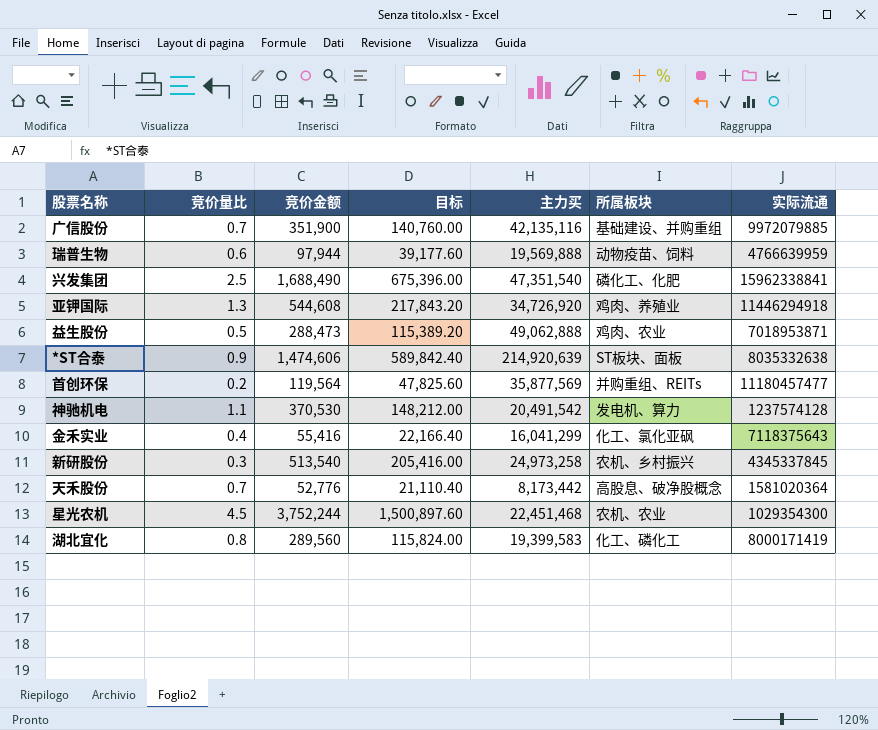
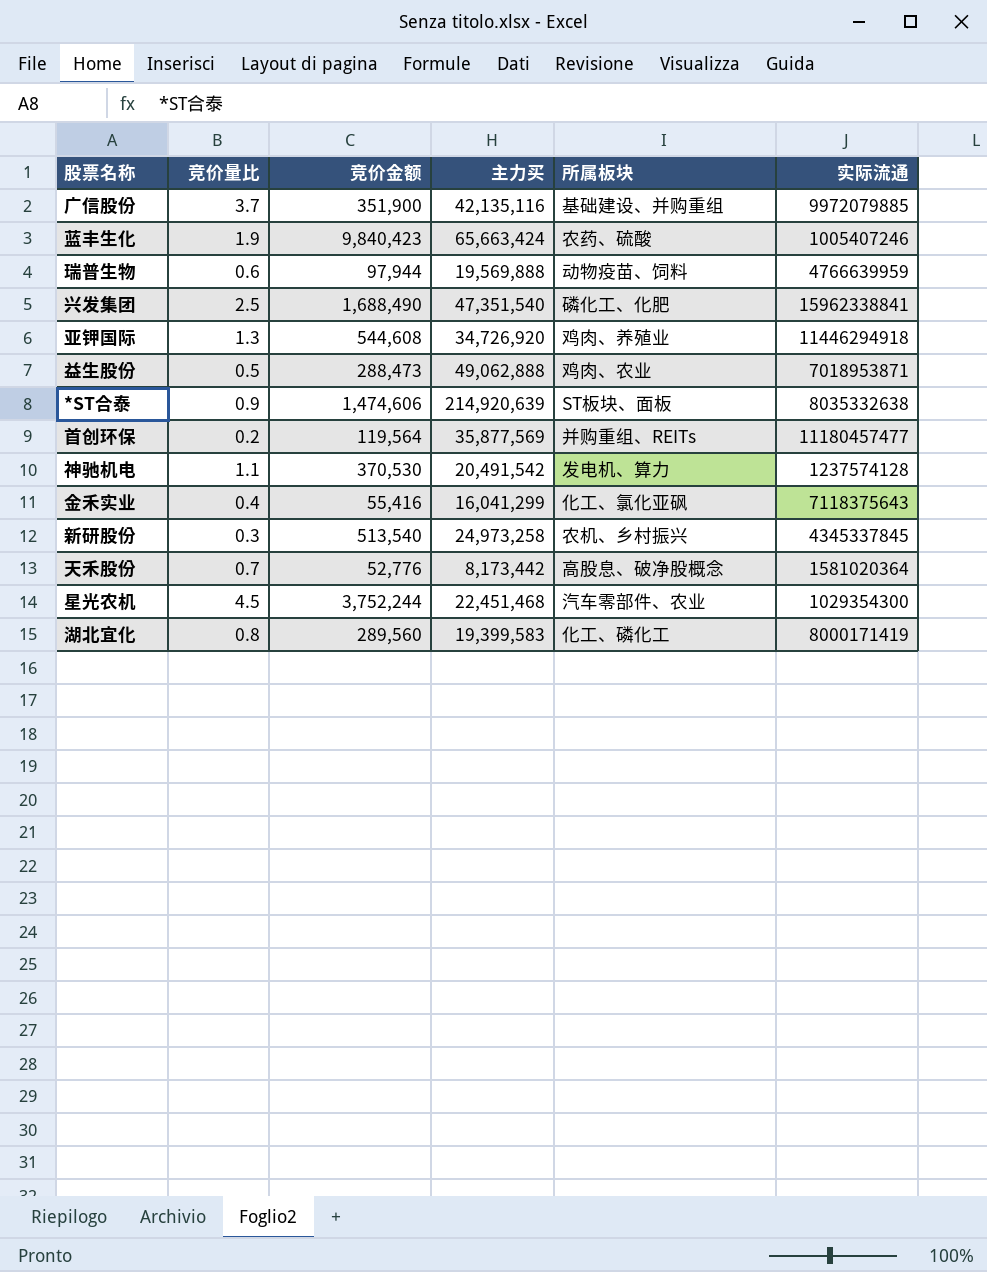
column 目标 | formula: [竞价金额] * 0.4 -> none
广信股份 | 竞价量比: 0.7 -> 3.7
row 蓝丰生化: none -> 1.9 | 9,840,423 | 65,663,424 | 农药、硫酸 | 1005407246
星光农机 | 所属板块: 农机、农业 -> 汽车零部件、农业

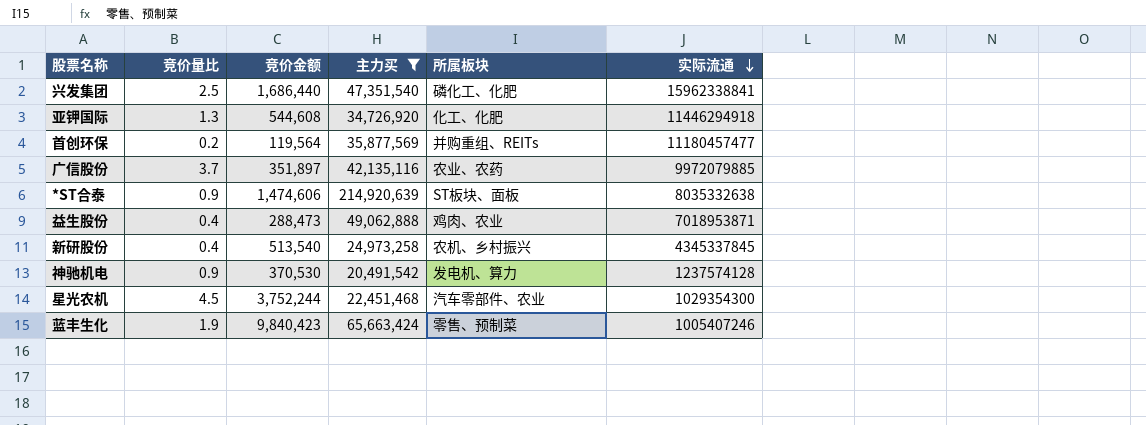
filter: none -> 主力买 >= 20,491,542
row order: none -> 实际流通 descending
兴发集团 | 竞价金额: 1,688,490 -> 1,686,440
亚钾国际 | 所属板块: 鸡肉、养殖业 -> 化工、化肥
广信股份 | 竞价金额: 351,900 -> 351,897
广信股份 | 所属板块: 基础建设、并购重组 -> 农业、农药
益生股份 | 竞价量比: 0.5 -> 0.4
新研股份 | 竞价量比: 0.3 -> 0.4
神驰机电 | 竞价量比: 1.1 -> 0.9
蓝丰生化 | 所属板块: 农药、硫酸 -> 零售、预制菜

